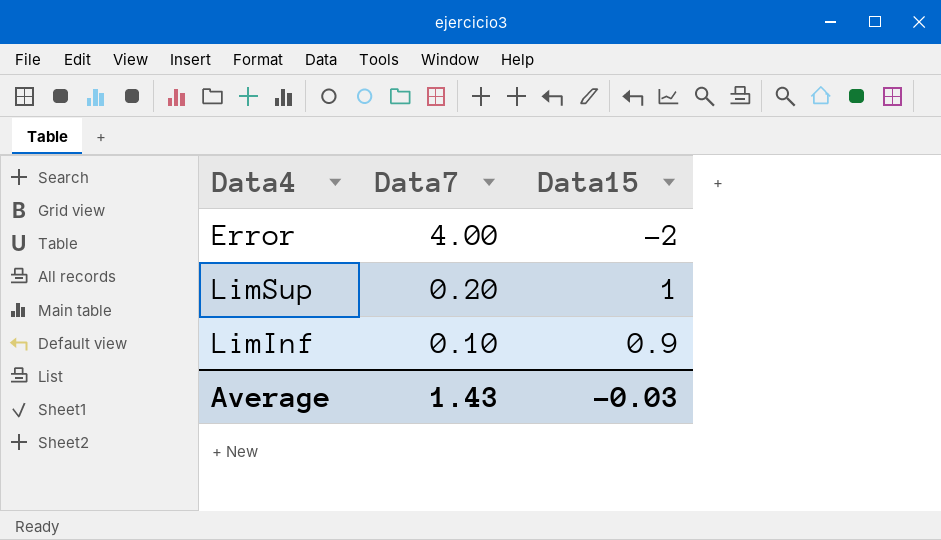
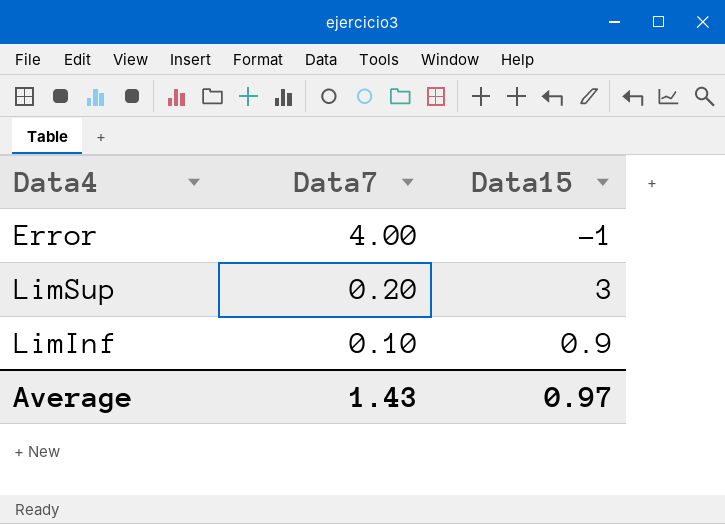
Error | Data15: -2 -> -1
LimSup | Data15: 1 -> 3
Average | Data15: -0.03 -> 0.97

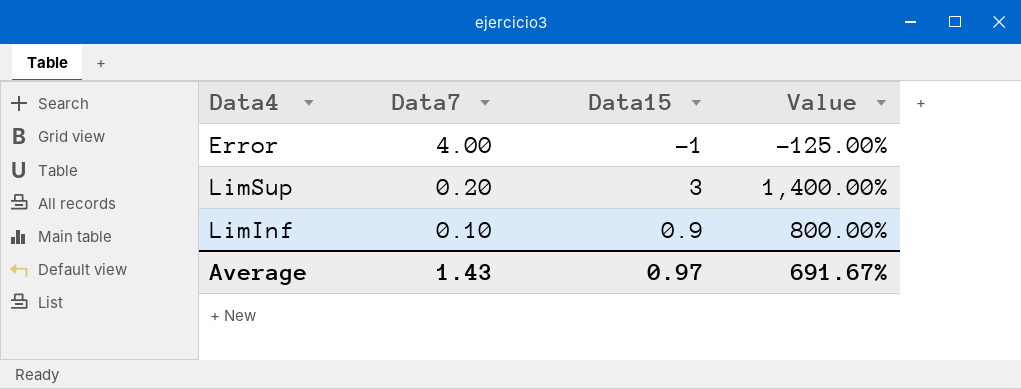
column Value | formula: none -> ([Data15] - [Data7]) / [Data7]

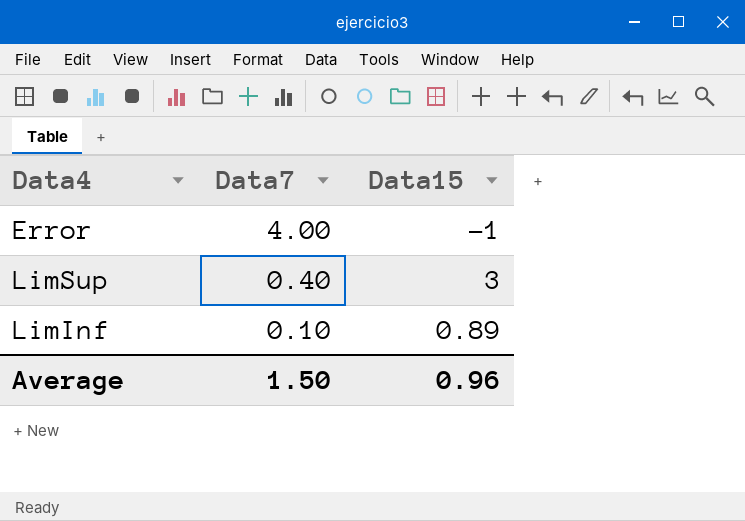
column Value | formula: ([Data15] - [Data7]) / [Data7] -> none
LimSup | Data7: 0.20 -> 0.40
LimInf | Data15: 0.9 -> 0.89
Average | Data7: 1.43 -> 1.50
Average | Data15: 0.97 -> 0.96

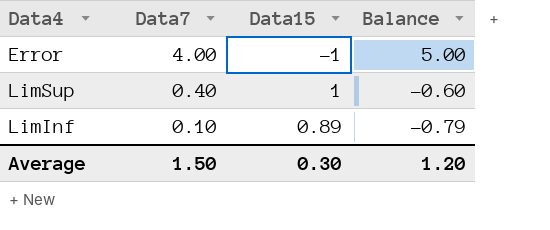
column Balance | formula: none -> [Data7] - [Data15]
LimSup | Data15: 3 -> 1
Average | Data15: 0.96 -> 0.30

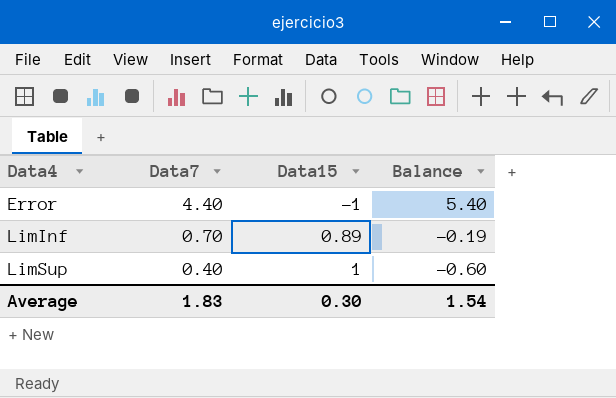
row order: Data7 descending -> Data4 ascending
Error | Data7: 4.00 -> 4.40
Error | Balance: 5.00 -> 5.40
LimInf | Data7: 0.10 -> 0.70
LimInf | Balance: -0.79 -> -0.19
Average | Data7: 1.50 -> 1.83
Average | Balance: 1.20 -> 1.54

